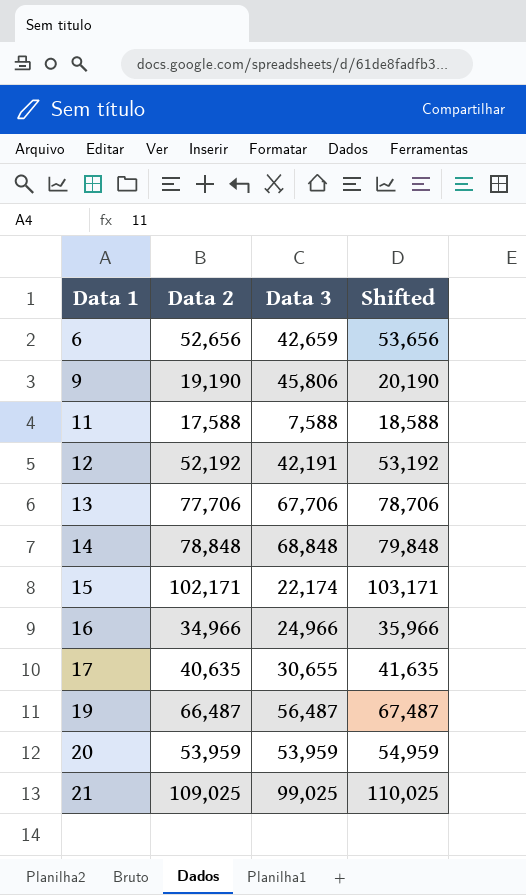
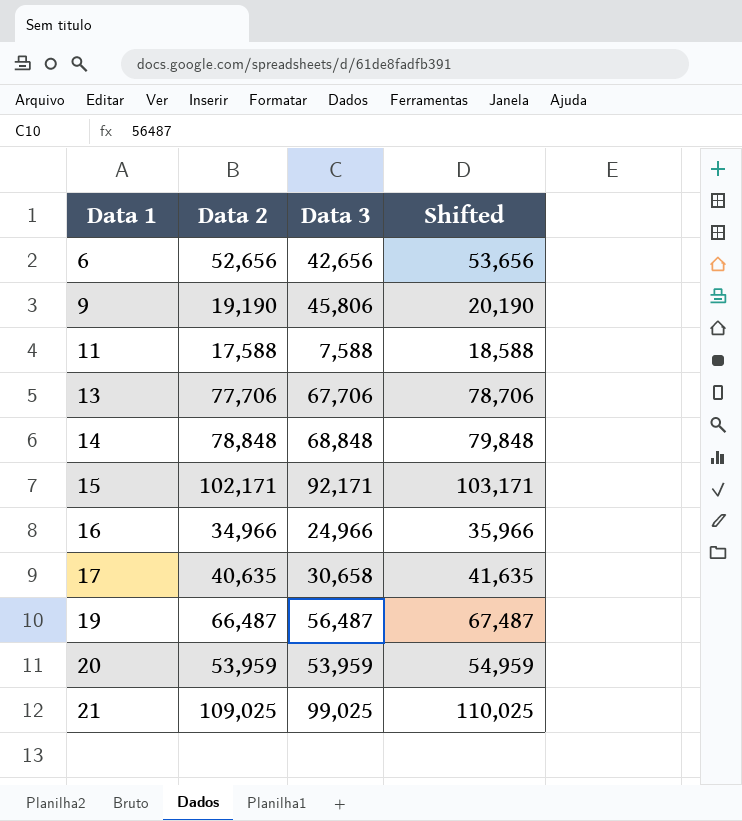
row 12: 52,192 | 42,191 | 53,192 -> none
6 | Data 3: 42,659 -> 42,656
15 | Data 3: 22,174 -> 92,171
17 | Data 3: 30,655 -> 30,658

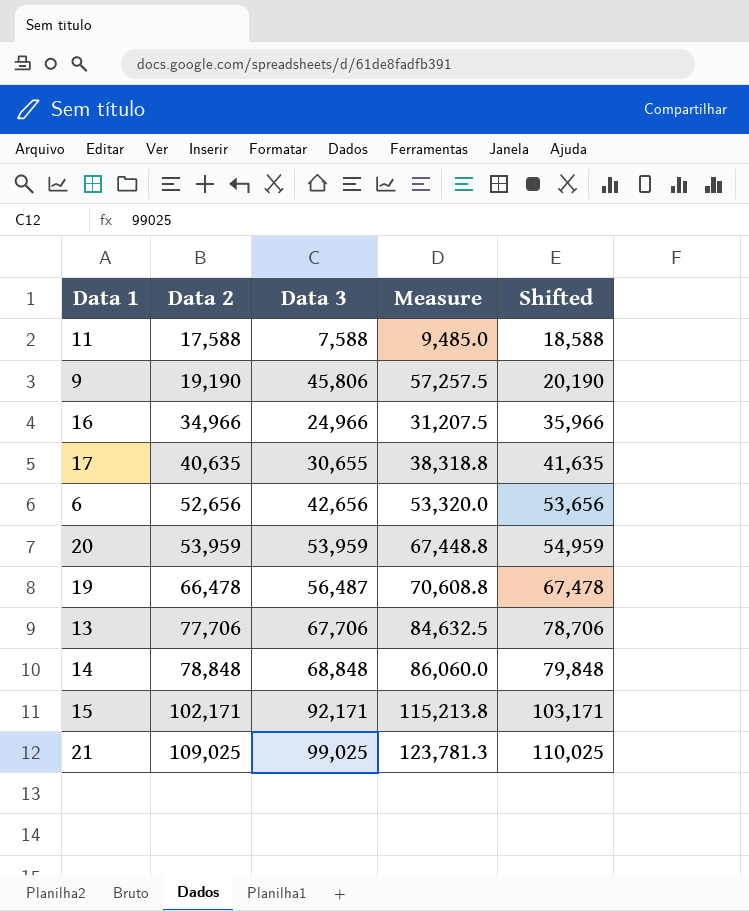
row order: Data 1 ascending -> Data 2 ascending
column Measure | formula: none -> [Data 3] * 1.25
17 | Data 3: 30,658 -> 30,655
19 | Data 2: 66,487 -> 66,478
19 | Shifted: 67,487 -> 67,478

